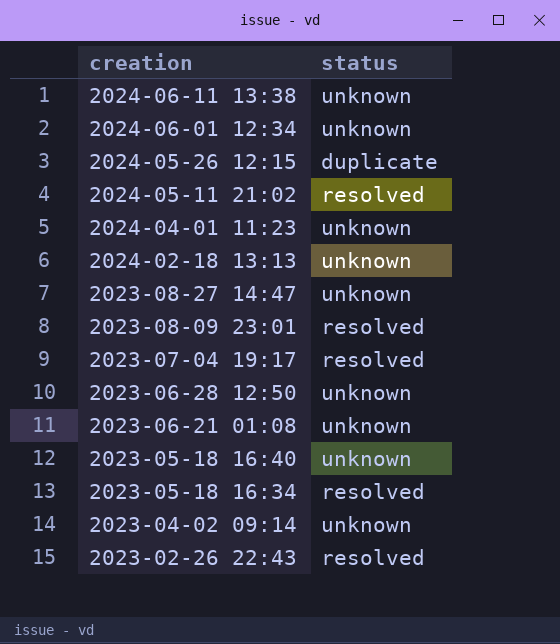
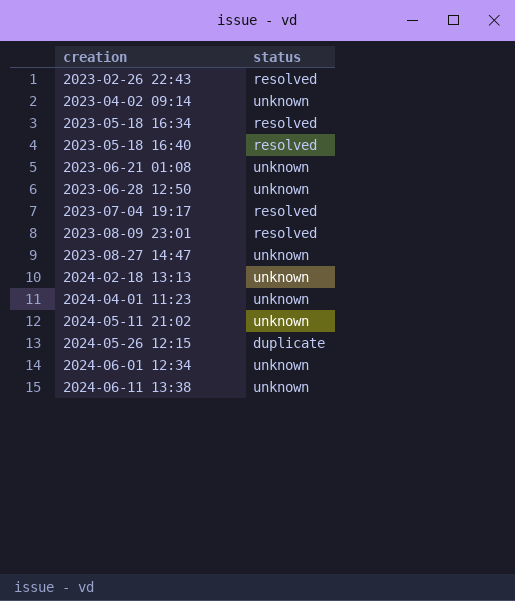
row order: creation descending -> creation ascending
2023-05-18 16:40 | status: unknown -> resolved
2024-05-11 21:02 | status: resolved -> unknown

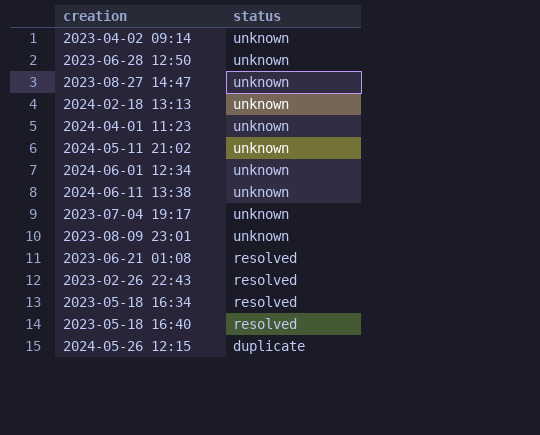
row order: creation ascending -> status descending
2023-07-04 19:17 | status: resolved -> unknown
2023-08-09 23:01 | status: resolved -> unknown
2023-06-21 01:08 | status: unknown -> resolved

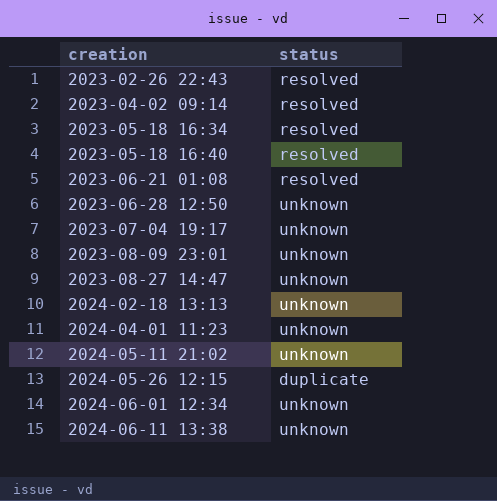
row order: status descending -> creation ascending
2023-04-02 09:14 | status: unknown -> resolved

